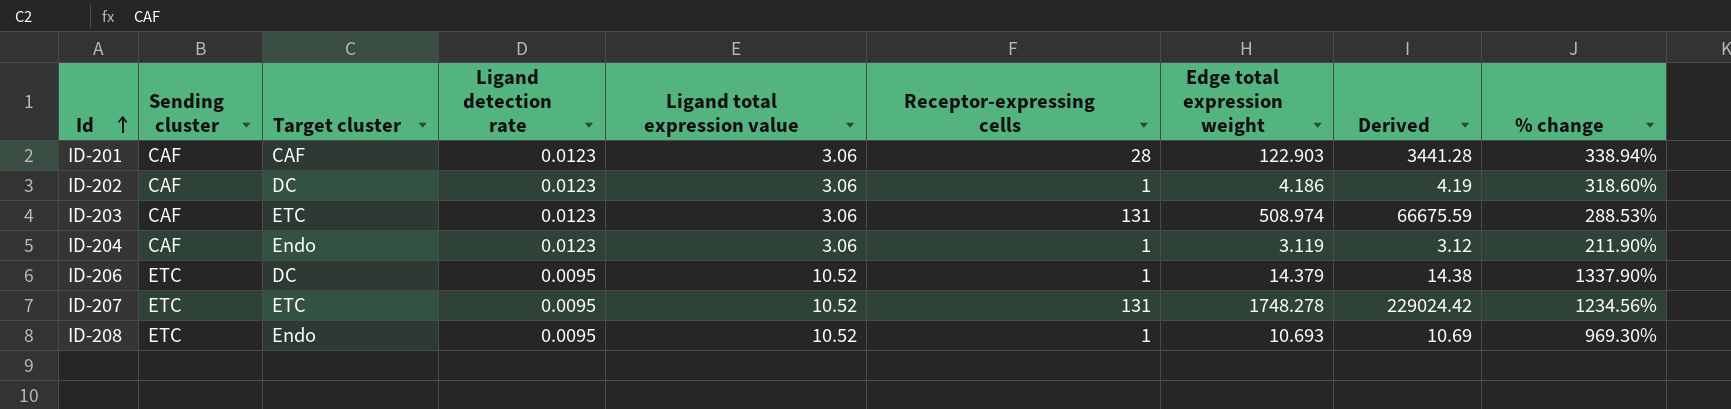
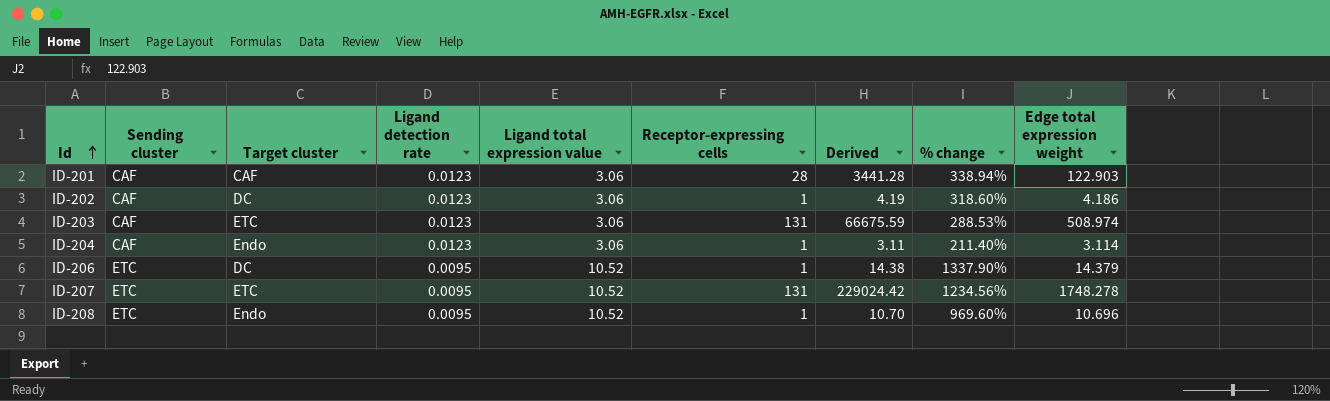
column Edge total expression weight | position: 7 -> 9
ID-204 | Derived: 3.12 -> 3.11
ID-204 | % change: 211.90% -> 211.40%
ID-204 | Edge total expression weight: 3.119 -> 3.114
ID-208 | Derived: 10.69 -> 10.70
ID-208 | % change: 969.30% -> 969.60%
ID-208 | Edge total expression weight: 10.693 -> 10.696

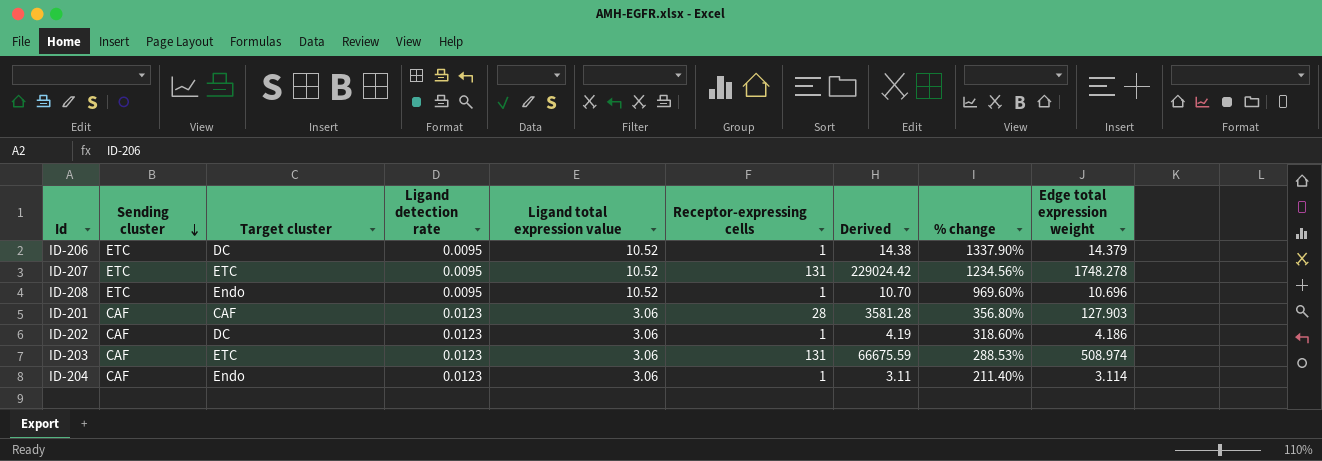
row order: Id ascending -> Sending cluster descending
ID-201 | Derived: 3441.28 -> 3581.28
ID-201 | % change: 338.94% -> 356.80%
ID-201 | Edge total expression weight: 122.903 -> 127.903

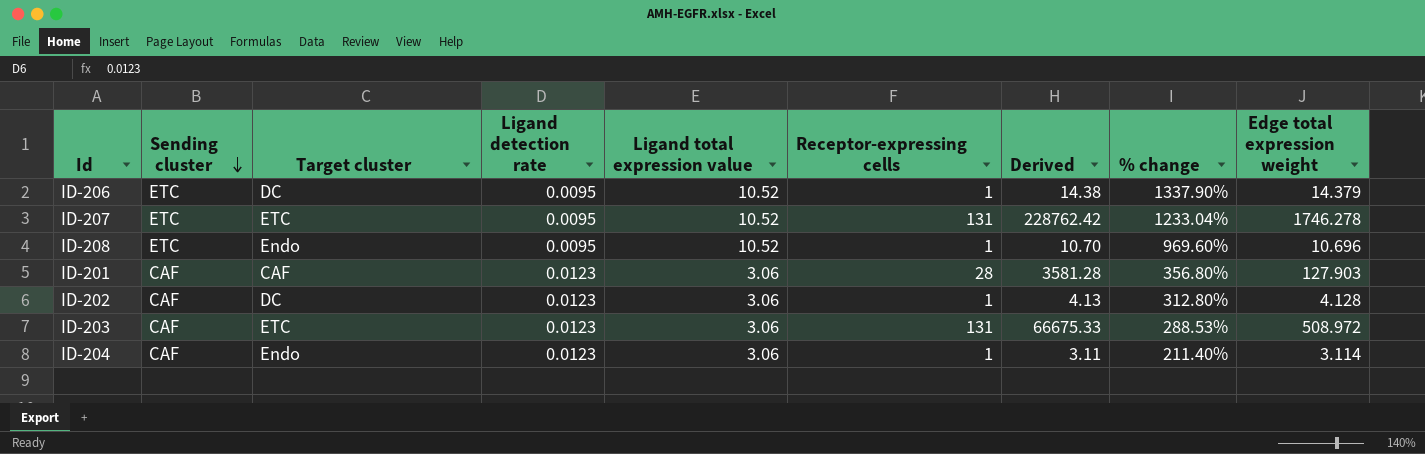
ID-207 | Derived: 229024.42 -> 228762.42
ID-207 | % change: 1234.56% -> 1233.04%
ID-207 | Edge total expression weight: 1748.278 -> 1746.278
ID-202 | Derived: 4.19 -> 4.13
ID-202 | % change: 318.60% -> 312.80%
ID-202 | Edge total expression weight: 4.186 -> 4.128
ID-203 | Derived: 66675.59 -> 66675.33
ID-203 | Edge total expression weight: 508.974 -> 508.972

